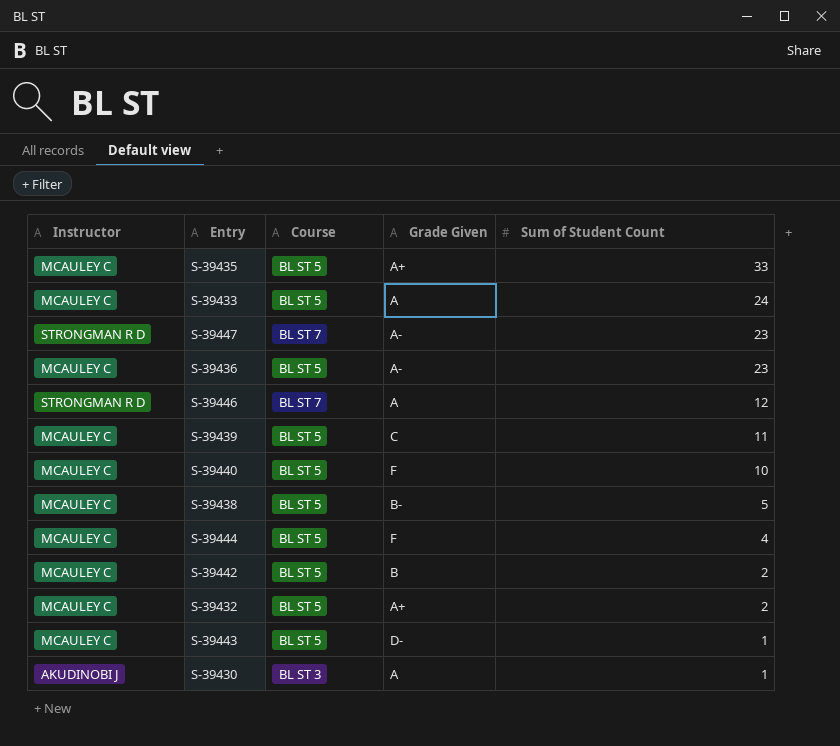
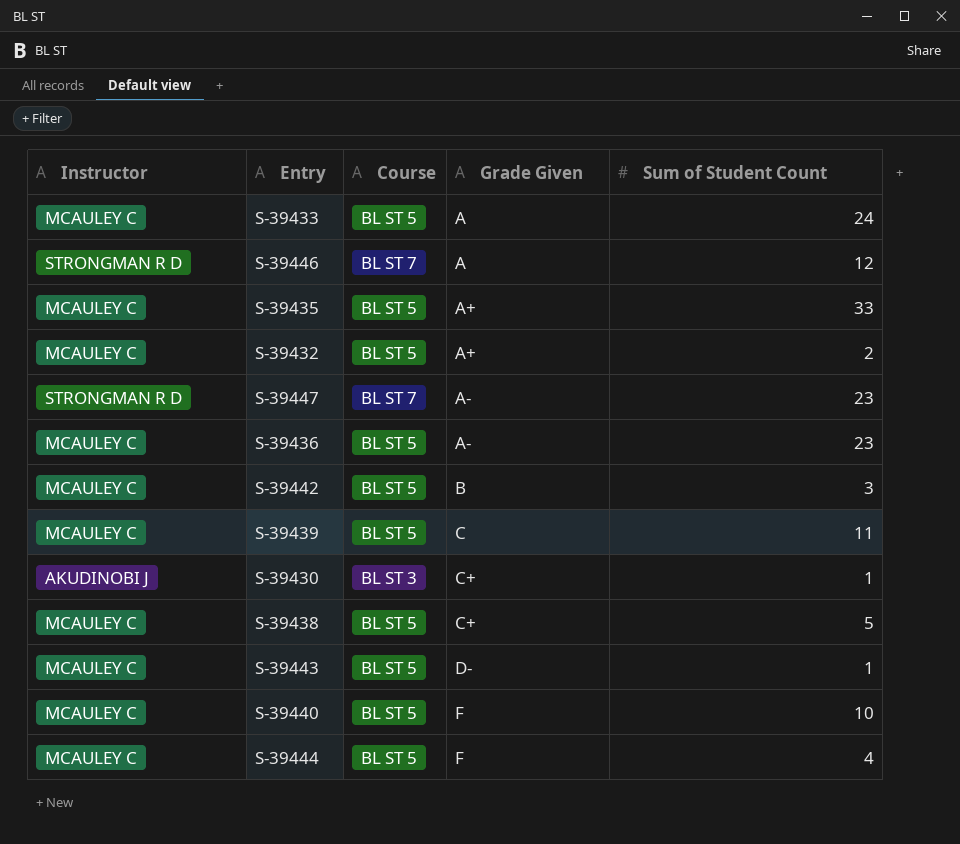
row order: Sum of Student Count descending -> Grade Given ascending
S-39442 | Sum of Student Count: 2 -> 3
S-39430 | Grade Given: A -> C+
S-39438 | Grade Given: B- -> C+

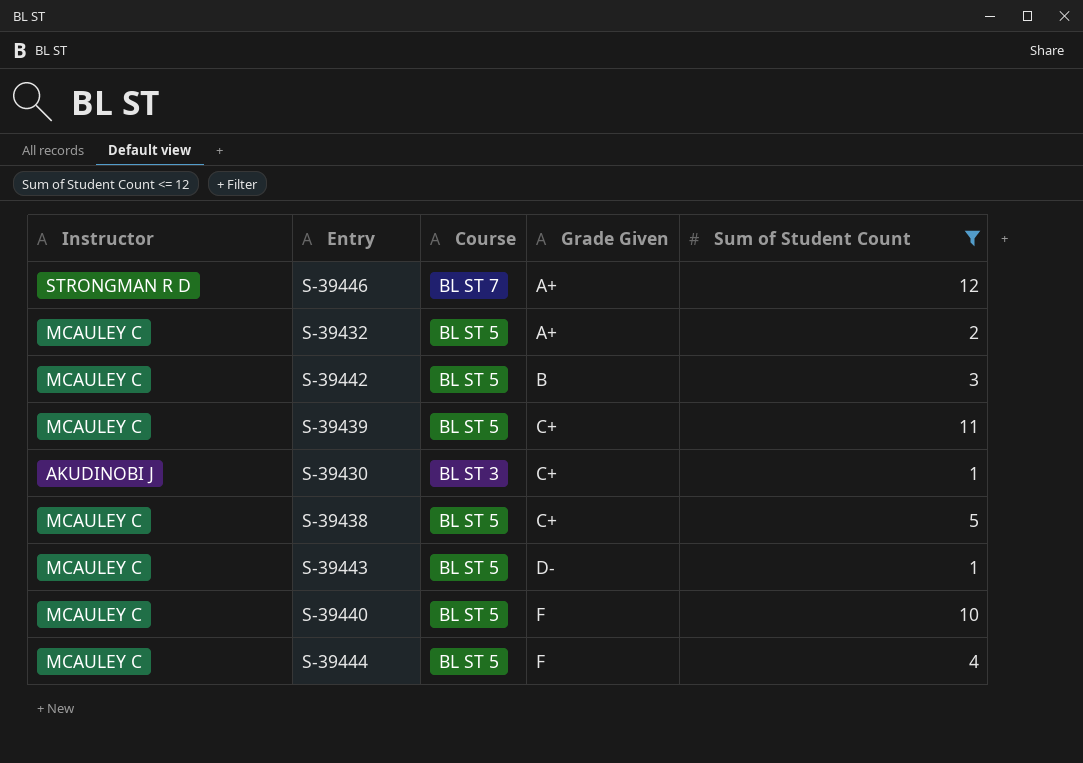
filter: none -> Sum of Student Count <= 12
S-39446 | Grade Given: A -> A+
S-39439 | Grade Given: C -> C+

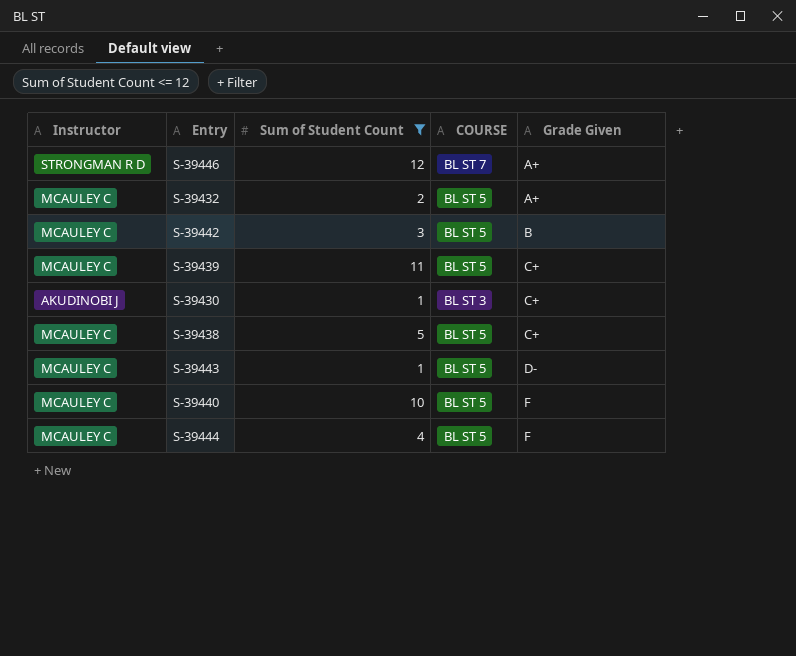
column Sum of Student Count | position: 5 -> 3
column name: Course -> COURSE

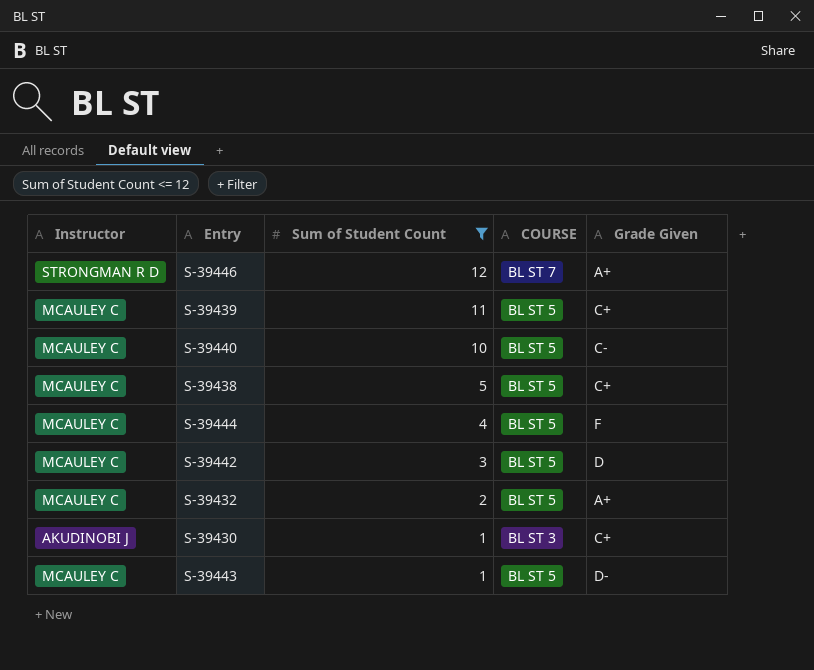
row order: Grade Given ascending -> Sum of Student Count descending
S-39440 | Grade Given: F -> C-
S-39442 | Grade Given: B -> D

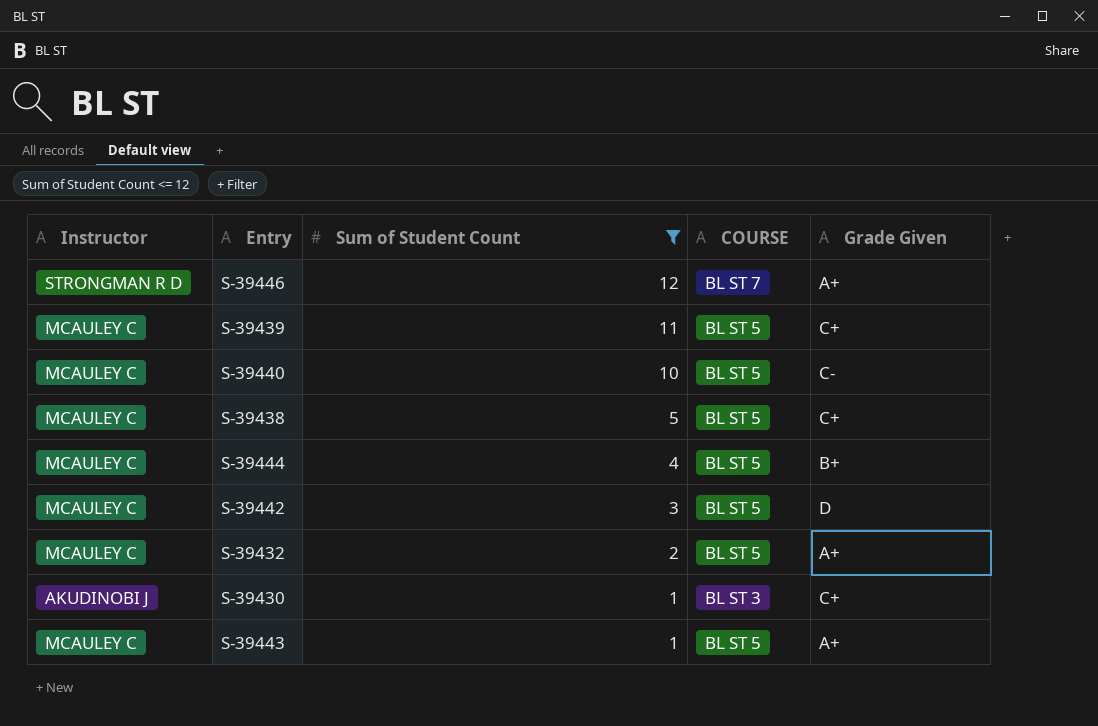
S-39444 | Grade Given: F -> B+
S-39443 | Grade Given: D- -> A+

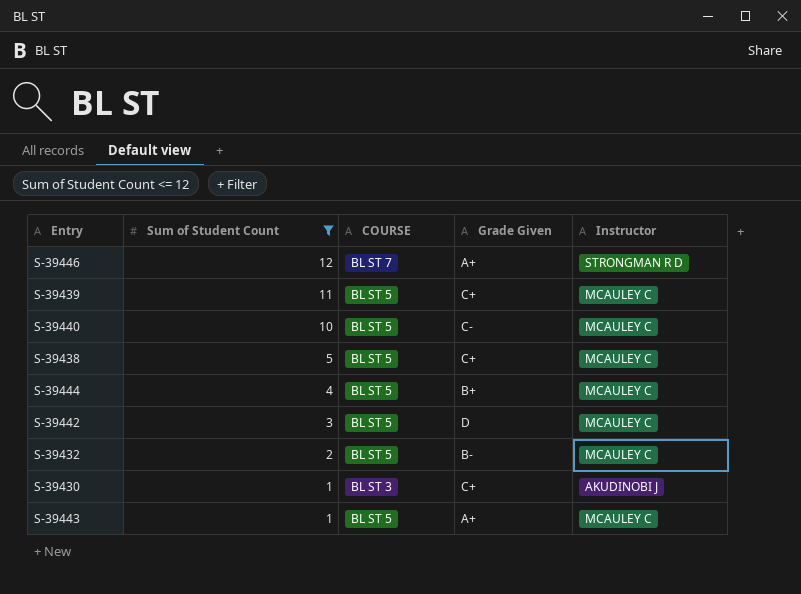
column Instructor | position: 1 -> 5
S-39432 | Grade Given: A+ -> B-

